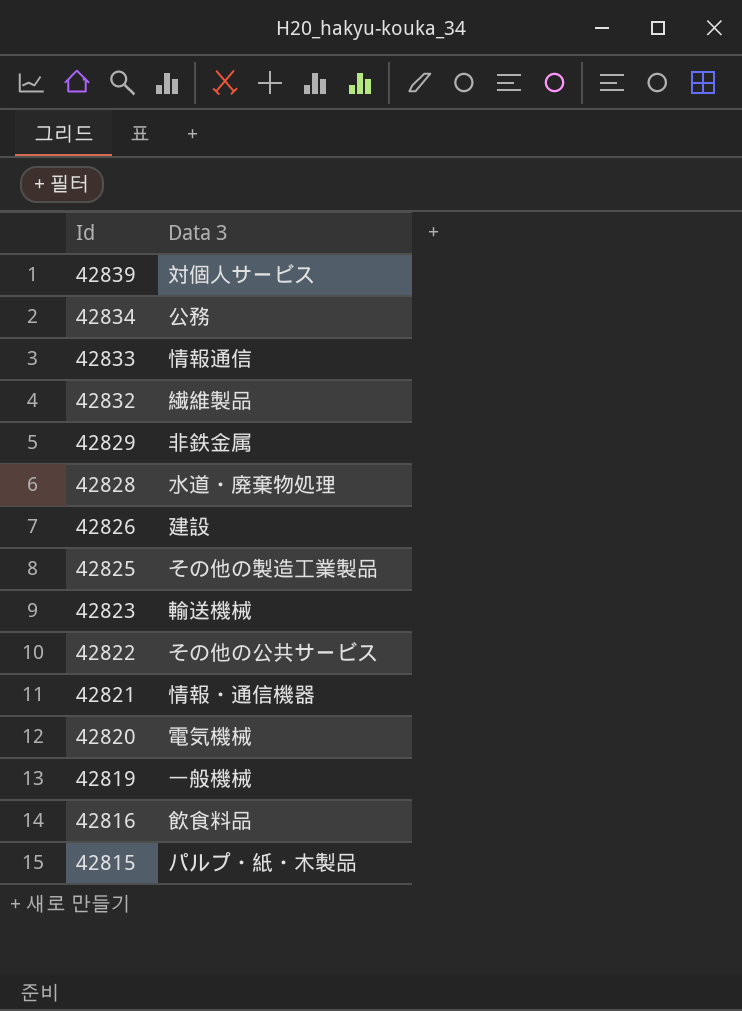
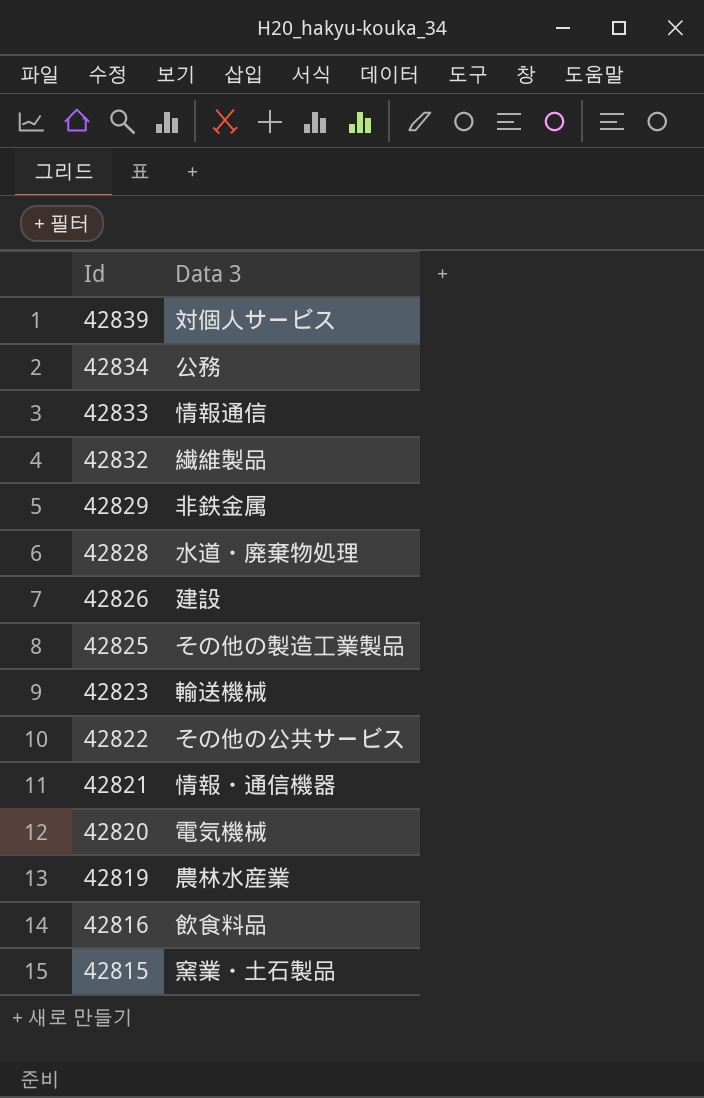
42819 | Data 3: 一般機械 -> 農林水産業
42815 | Data 3: パルプ・紙・木製品 -> 窯業・土石製品

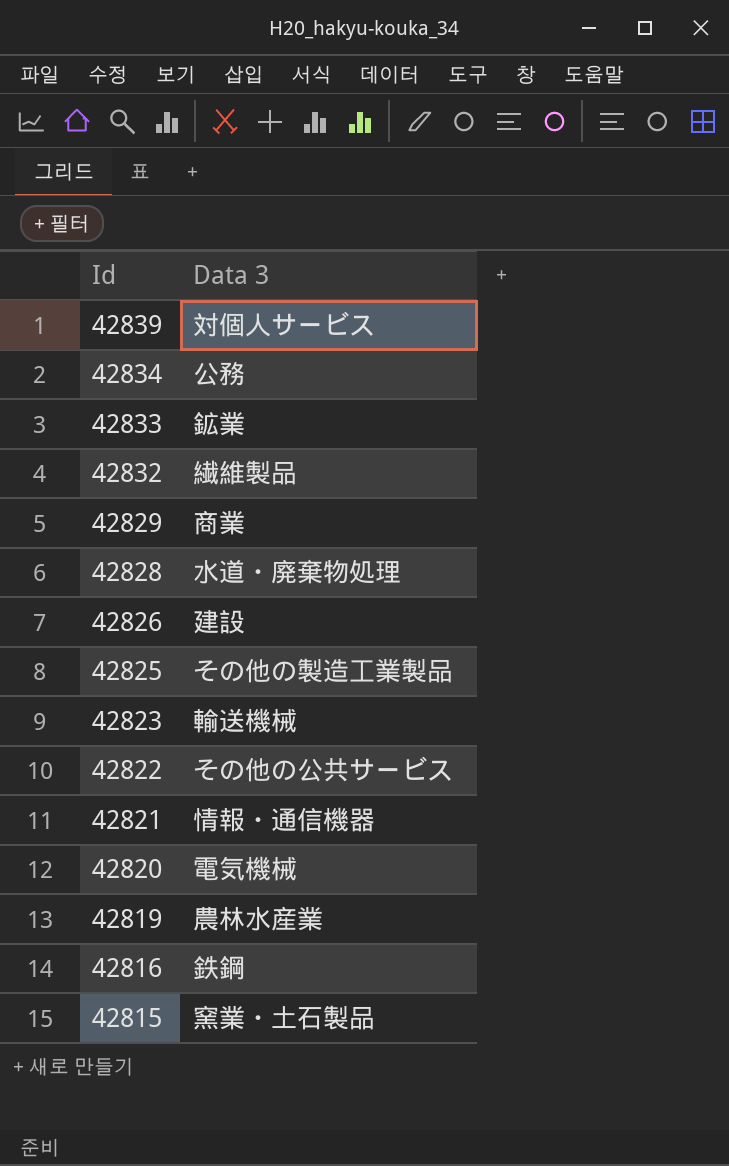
42833 | Data 3: 情報通信 -> 鉱業
42829 | Data 3: 非鉄金属 -> 商業
42816 | Data 3: 飲食料品 -> 鉄鋼

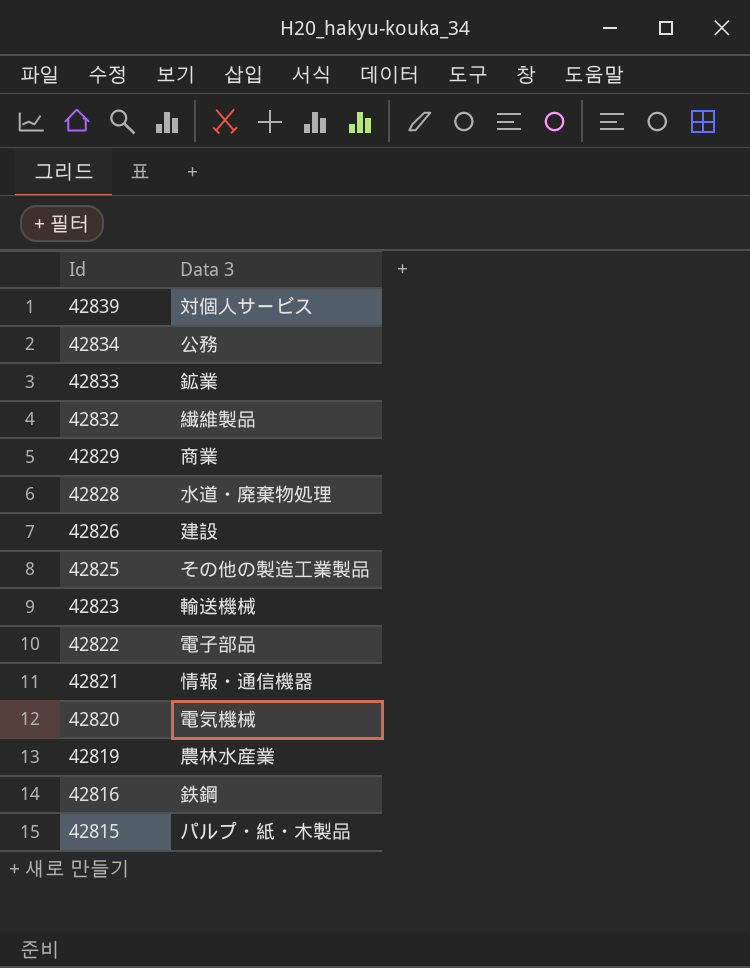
42822 | Data 3: その他の公共サービス -> 電子部品
42815 | Data 3: 窯業・土石製品 -> パルプ・紙・木製品

